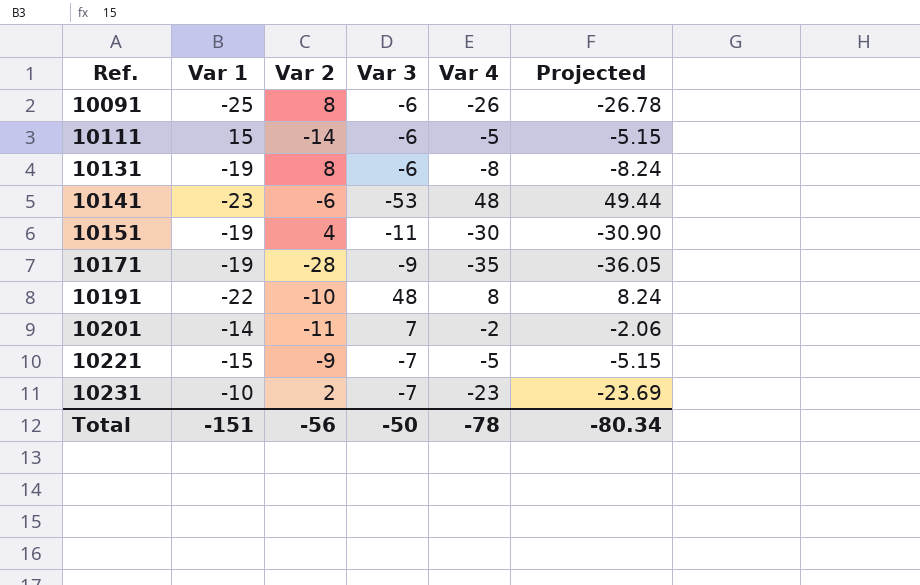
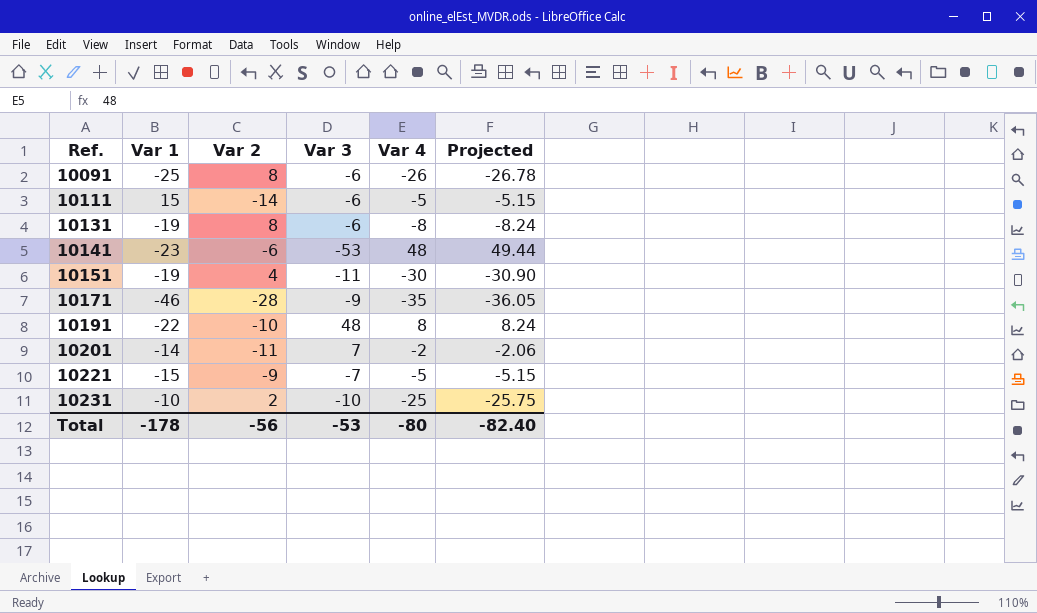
10171 | Var 1: -19 -> -46
10231 | Var 3: -7 -> -10
10231 | Var 4: -23 -> -25
10231 | Projected: -23.69 -> -25.75
Total | Var 1: -151 -> -178
Total | Var 3: -50 -> -53
Total | Var 4: -78 -> -80
Total | Projected: -80.34 -> -82.40

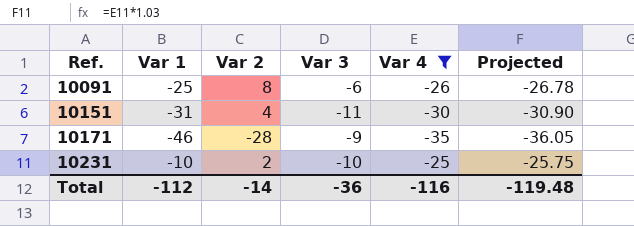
filter: none -> Var 4 <= -25
10151 | Var 1: -19 -> -31
Total | Var 1: -178 -> -112
Total | Var 2: -56 -> -14
Total | Var 3: -53 -> -36
Total | Var 4: -80 -> -116
Total | Projected: -82.40 -> -119.48

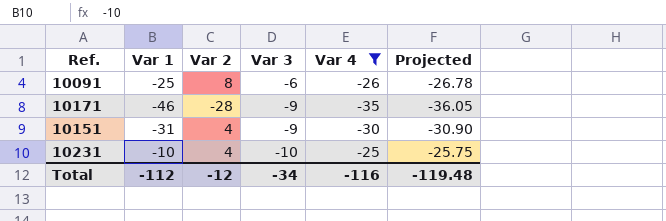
row order: Ref. ascending -> Var 3 descending
10151 | Var 3: -11 -> -9
10231 | Var 2: 2 -> 4
Total | Var 2: -14 -> -12
Total | Var 3: -36 -> -34

